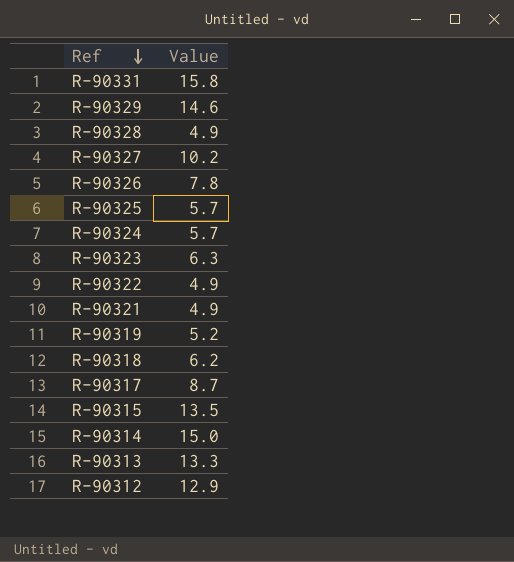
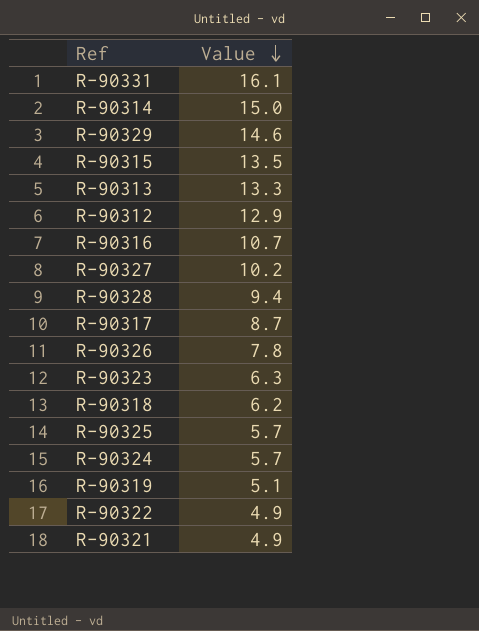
row order: Ref descending -> Value descending
R-90331 | Value: 15.8 -> 16.1
row R-90316: none -> 10.7
R-90328 | Value: 4.9 -> 9.4
R-90319 | Value: 5.2 -> 5.1

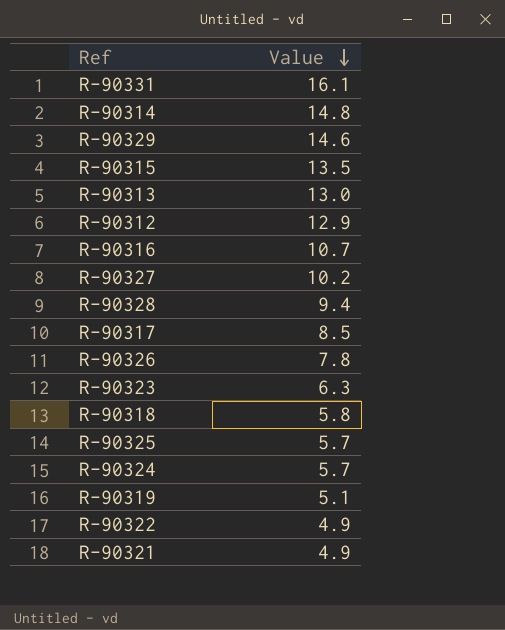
R-90314 | Value: 15.0 -> 14.8
R-90313 | Value: 13.3 -> 13.0
R-90317 | Value: 8.7 -> 8.5
R-90318 | Value: 6.2 -> 5.8

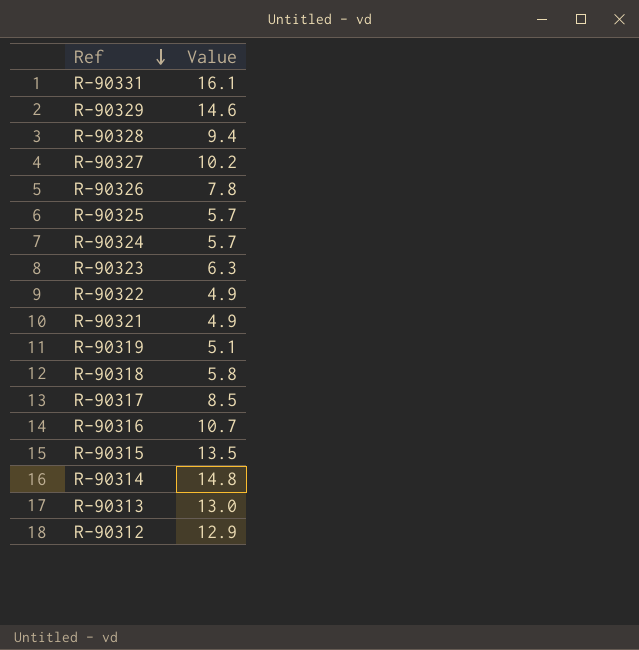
row order: Value descending -> Ref descending

